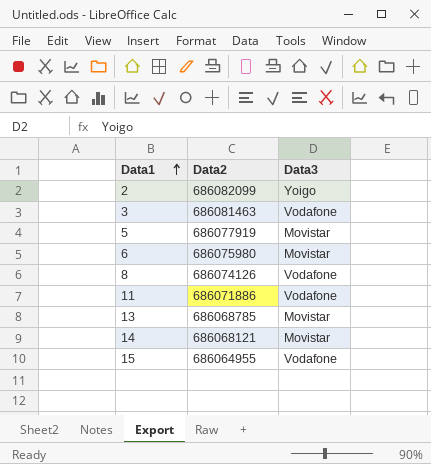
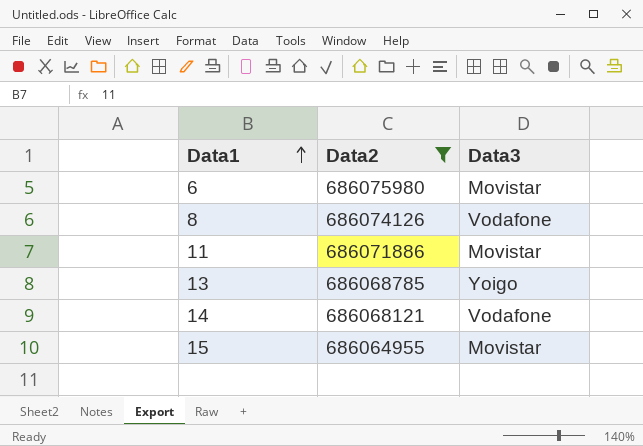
filter: none -> Data2 <= 686075980
11 | Data3: Vodafone -> Movistar
13 | Data3: Movistar -> Yoigo
14 | Data3: Movistar -> Vodafone
15 | Data3: Vodafone -> Movistar

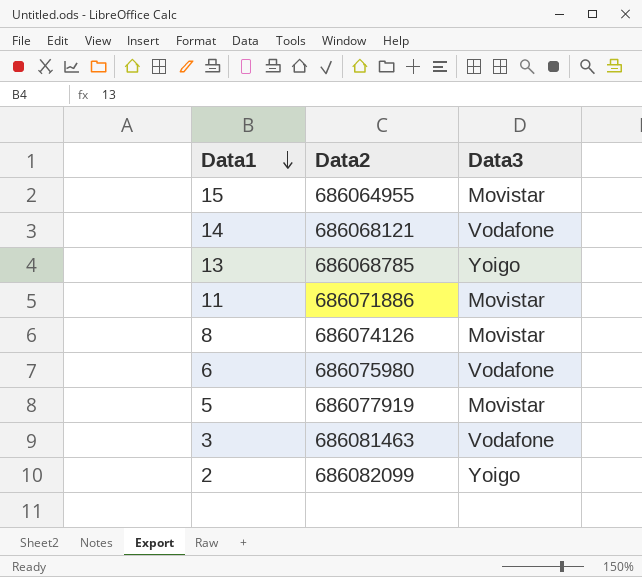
filter: Data2 <= 686075980 -> none
row order: Data1 ascending -> Data1 descending
8 | Data3: Vodafone -> Movistar
6 | Data3: Movistar -> Vodafone

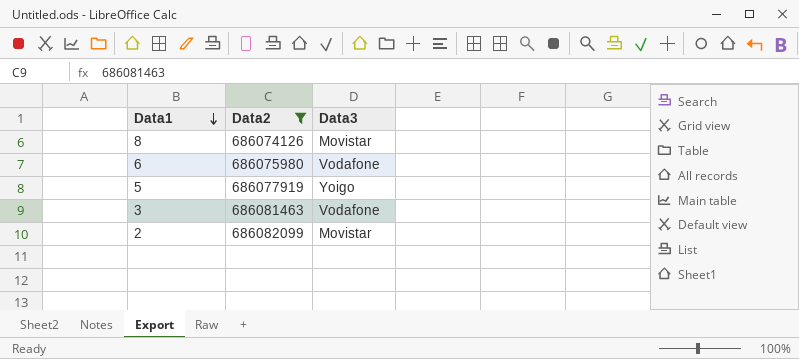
filter: none -> Data2 >= 686074126
5 | Data3: Movistar -> Yoigo
2 | Data3: Yoigo -> Movistar

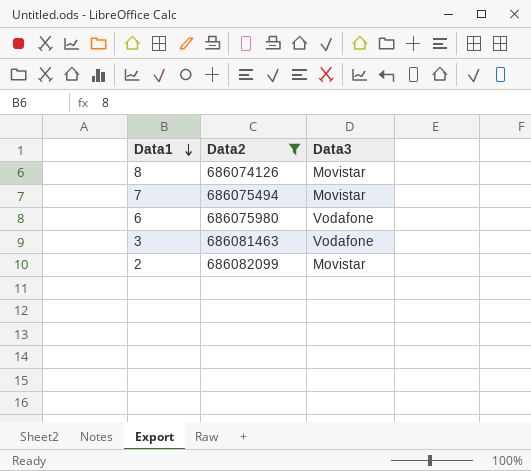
row 5: 686077919 | Yoigo -> none
row 7: none -> 686075494 | Movistar

